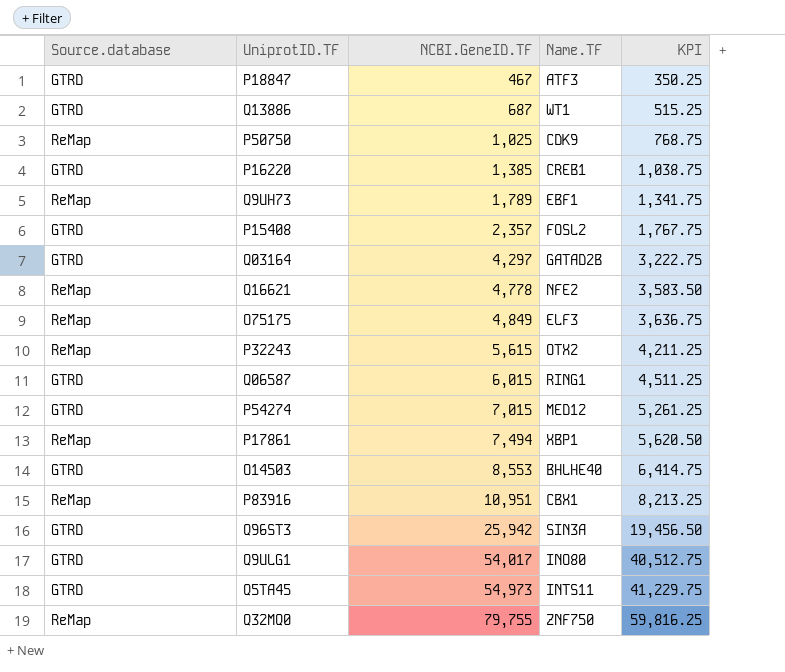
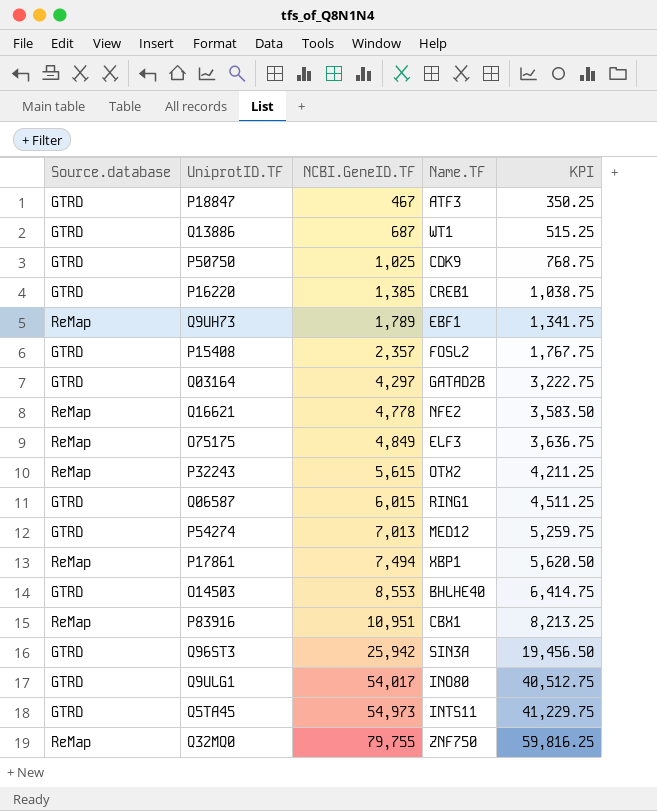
P50750 | Source.database: ReMap -> GTRD
P54274 | NCBI.GeneID.TF: 7,015 -> 7,013
P54274 | KPI: 5,261.25 -> 5,259.75

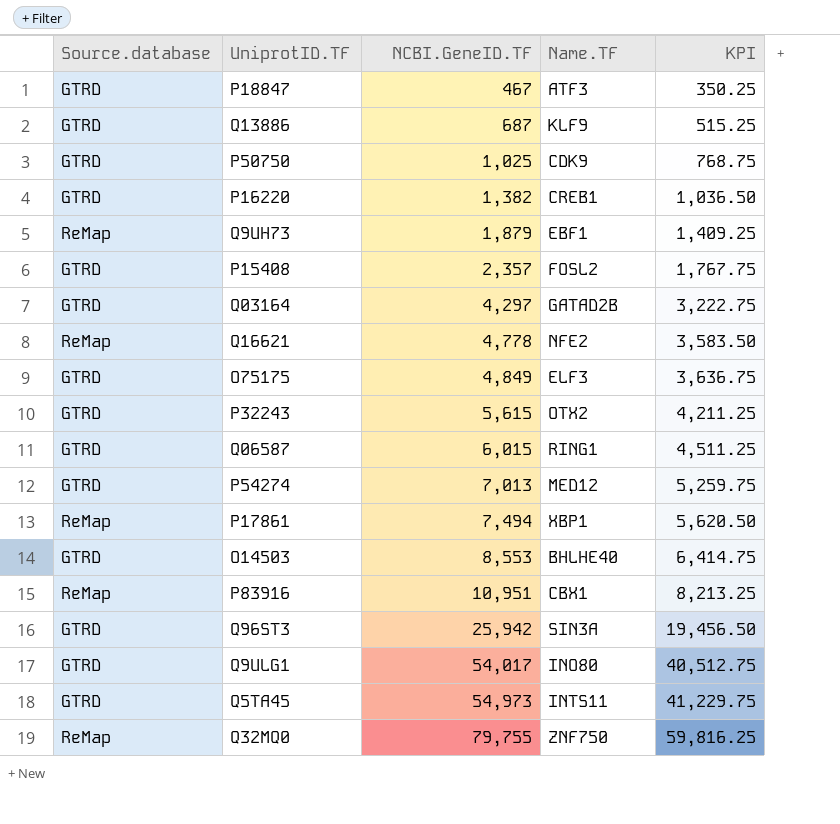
Q13886 | Name.TF: WT1 -> KLF9
P16220 | NCBI.GeneID.TF: 1,385 -> 1,382
P16220 | KPI: 1,038.75 -> 1,036.50
Q9UH73 | NCBI.GeneID.TF: 1,789 -> 1,879
Q9UH73 | KPI: 1,341.75 -> 1,409.25
O75175 | Source.database: ReMap -> GTRD
P32243 | Source.database: ReMap -> GTRD

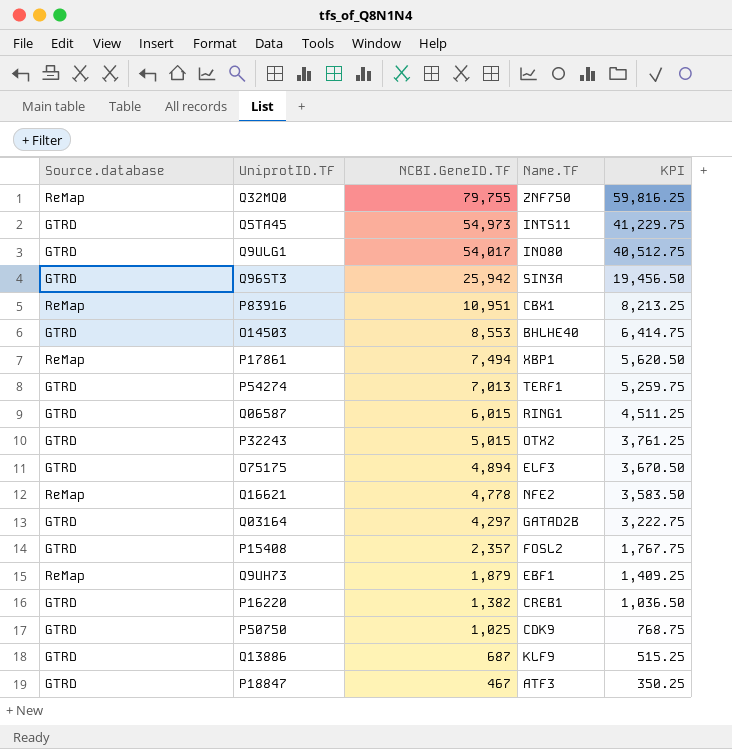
row order: NCBI.GeneID.TF ascending -> NCBI.GeneID.TF descending
P54274 | Name.TF: MED12 -> TERF1
P32243 | NCBI.GeneID.TF: 5,615 -> 5,015
P32243 | KPI: 4,211.25 -> 3,761.25
O75175 | NCBI.GeneID.TF: 4,849 -> 4,894
O75175 | KPI: 3,636.75 -> 3,670.50

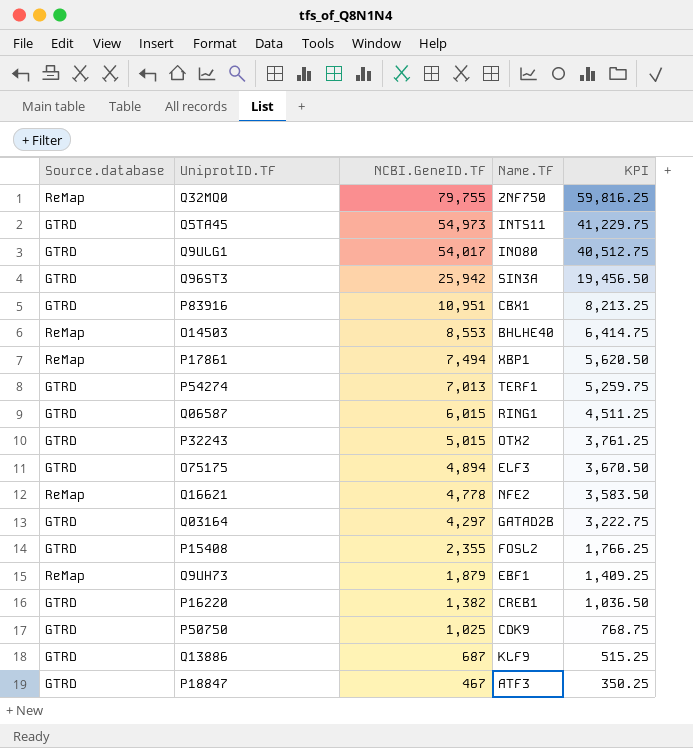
P83916 | Source.database: ReMap -> GTRD
O14503 | Source.database: GTRD -> ReMap
P15408 | NCBI.GeneID.TF: 2,357 -> 2,355
P15408 | KPI: 1,767.75 -> 1,766.25

